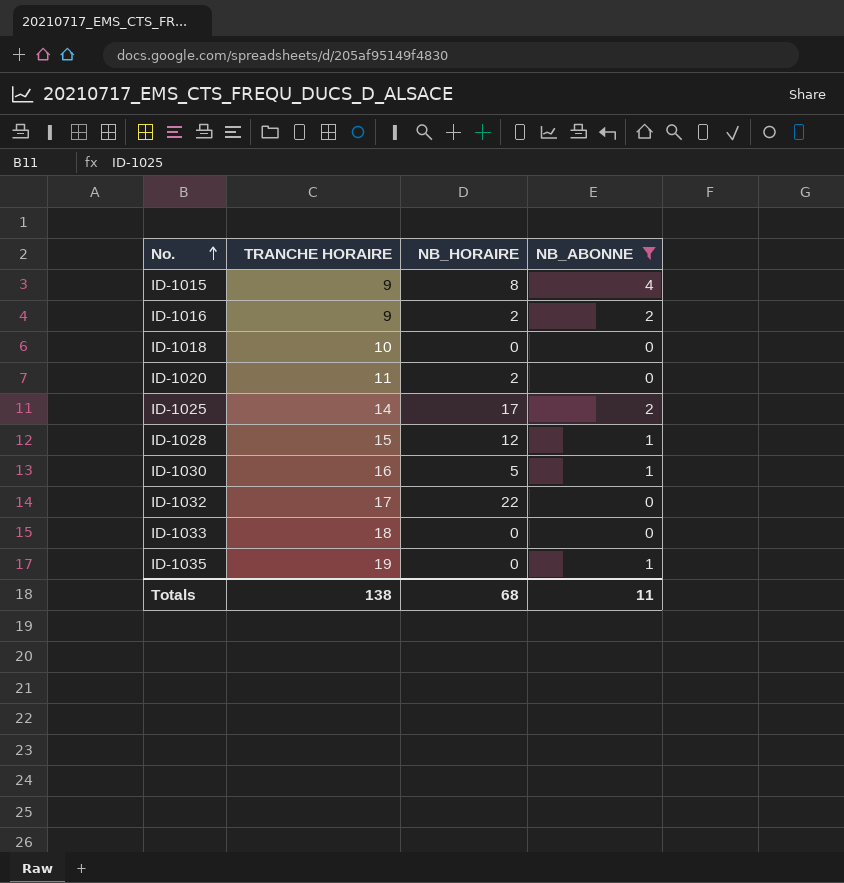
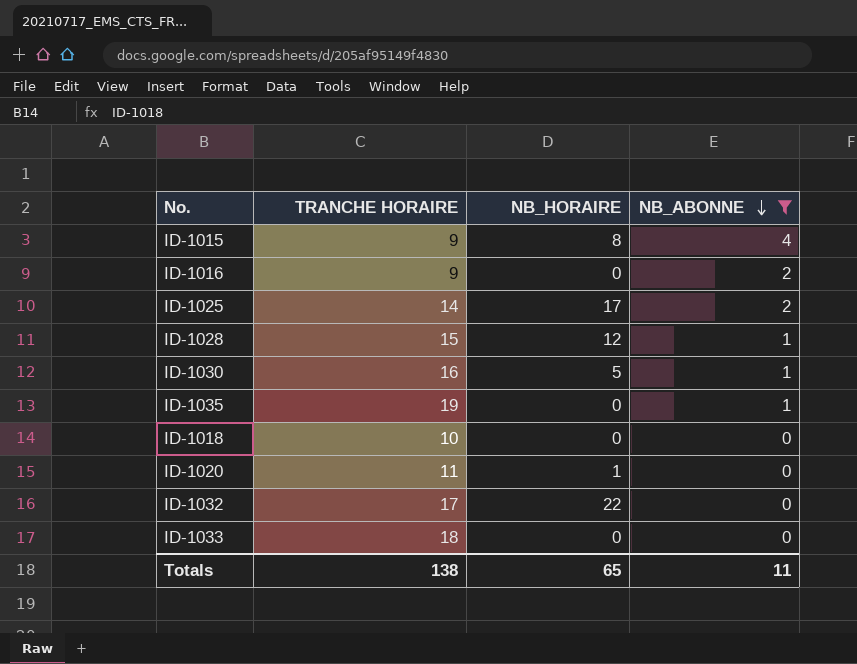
row order: No. ascending -> NB_ABONNE descending
ID-1016 | NB_HORAIRE: 2 -> 0
ID-1020 | NB_HORAIRE: 2 -> 1
Totals | NB_HORAIRE: 68 -> 65

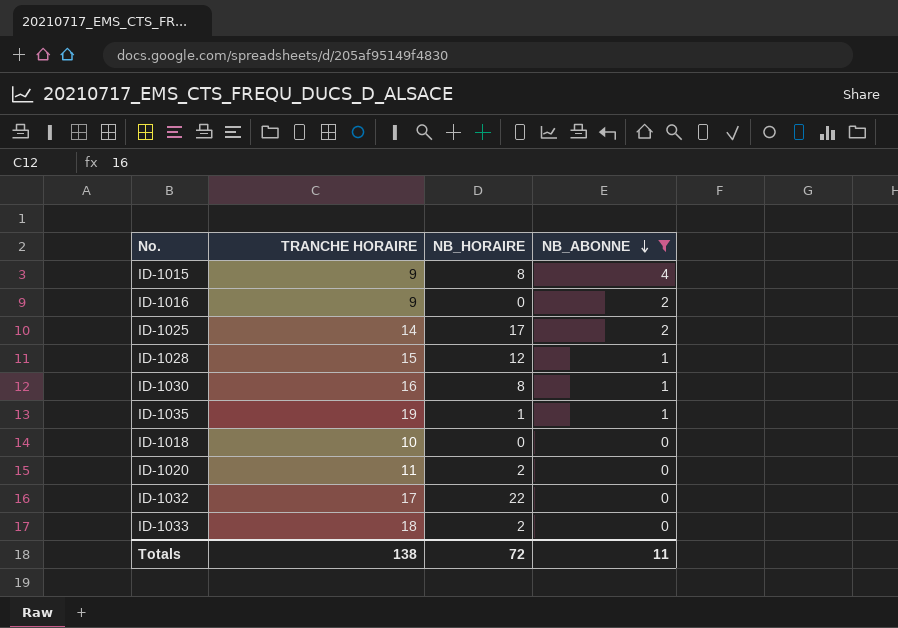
ID-1030 | NB_HORAIRE: 5 -> 8
ID-1035 | NB_HORAIRE: 0 -> 1
ID-1020 | NB_HORAIRE: 1 -> 2
ID-1033 | NB_HORAIRE: 0 -> 2
Totals | NB_HORAIRE: 65 -> 72

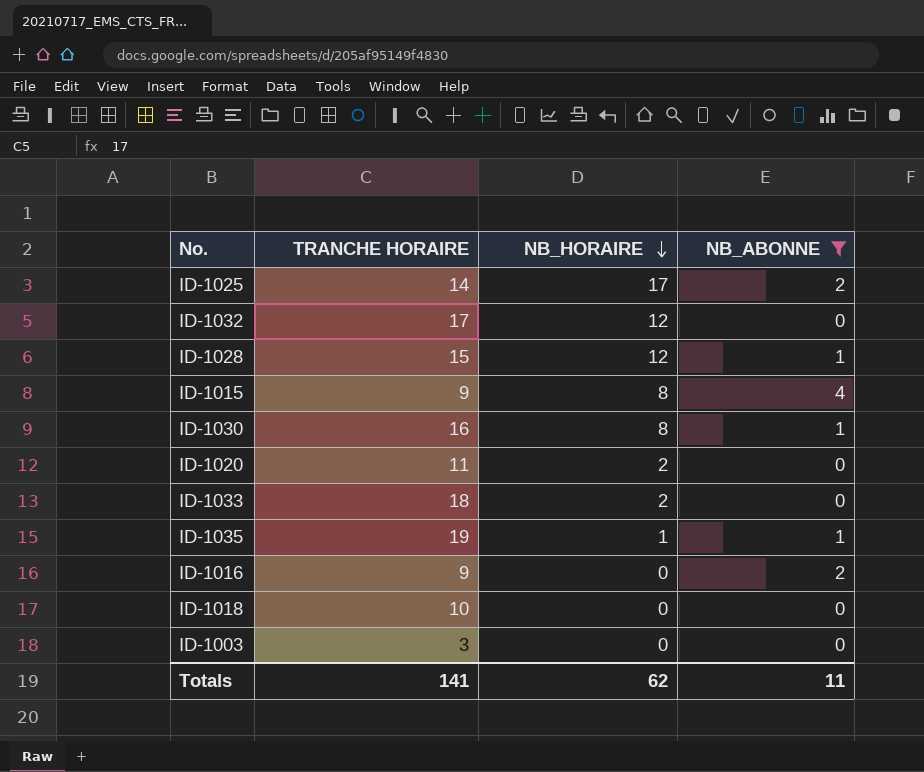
row order: NB_ABONNE descending -> NB_HORAIRE descending
ID-1032 | NB_HORAIRE: 22 -> 12
row ID-1003: none -> 3 | 0 | 0
Totals | TRANCHE HORAIRE: 138 -> 141
Totals | NB_HORAIRE: 72 -> 62

